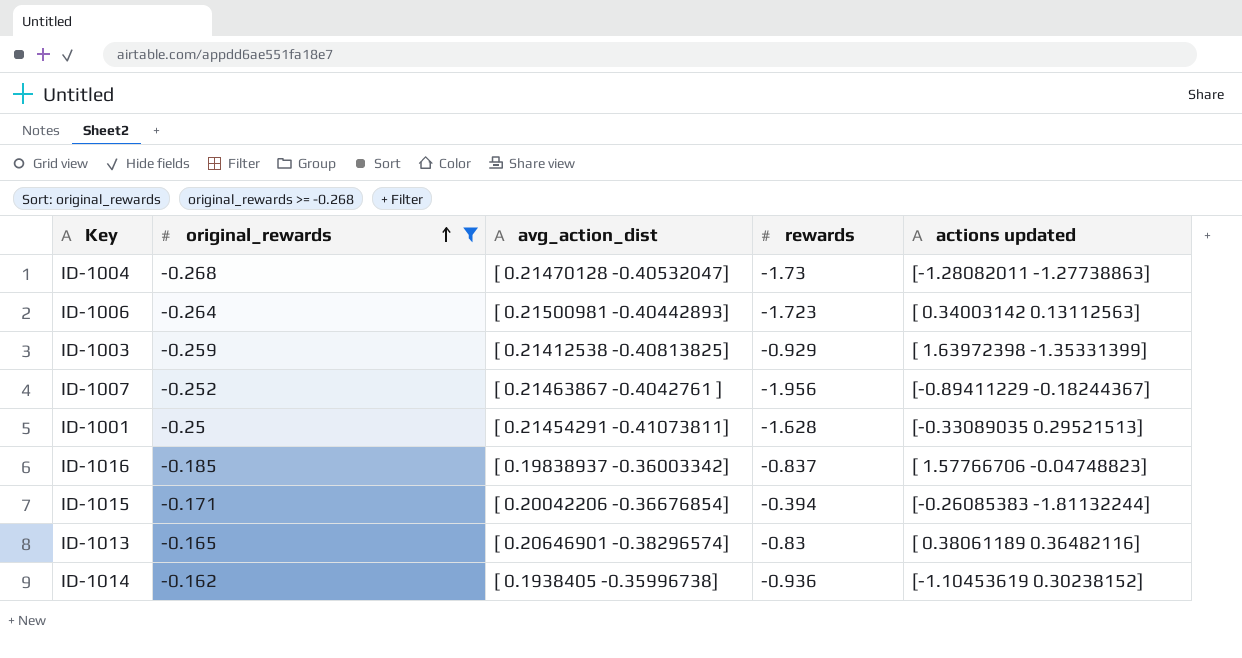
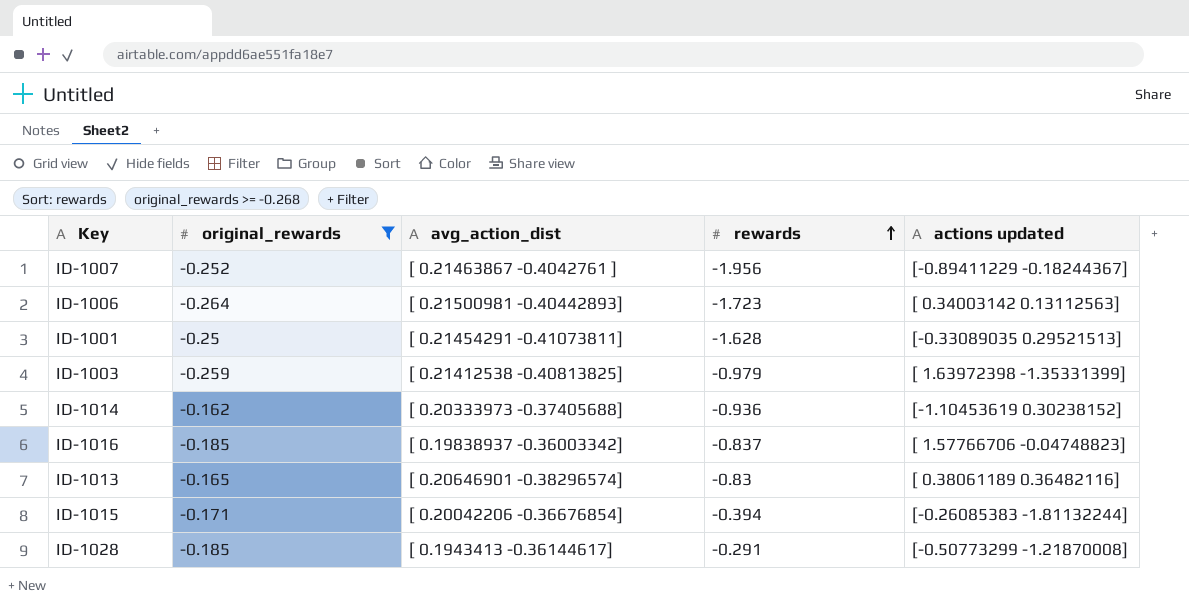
row order: original_rewards ascending -> rewards ascending
row ID-1004: -0.268 | [ 0.21470128 -0.40532047] | -1.73 | [-1.28082011 -1.27738863] -> none
ID-1003 | rewards: -0.929 -> -0.979
ID-1014 | avg_action_dist: [ 0.1938405 -0.35996738] -> [ 0.20333973 -0.37405688]
row ID-1028: none -> -0.185 | [ 0.1943413 -0.36144617] | -0.291 | [-0.50773299 -1.21870008]

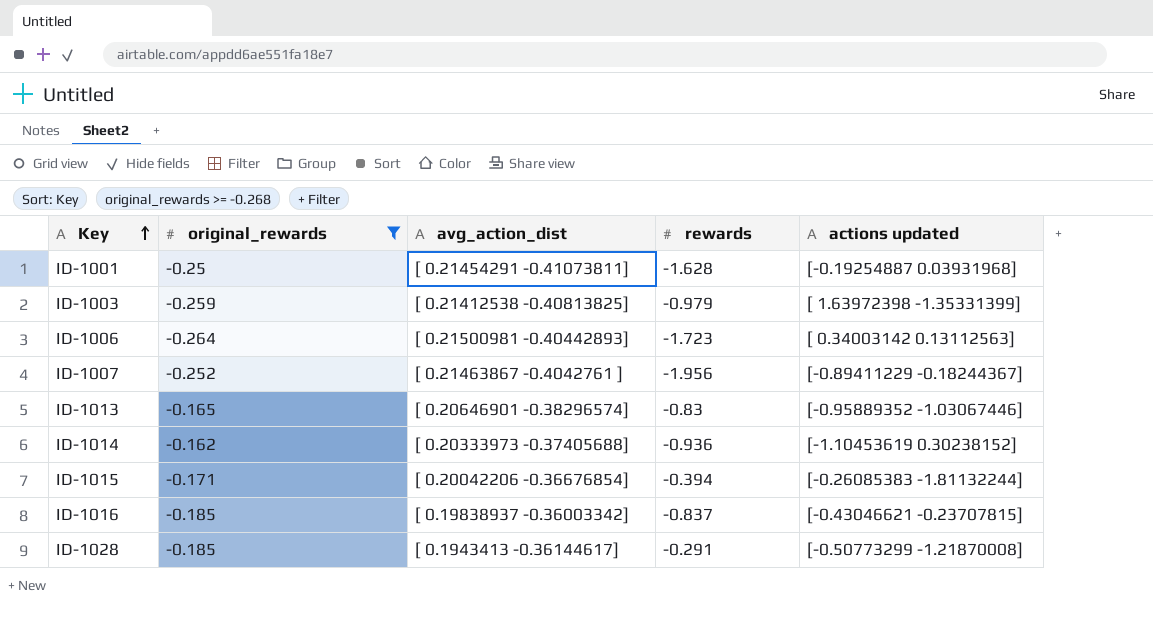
row order: rewards ascending -> Key ascending
ID-1001 | actions updated: [-0.33089035 0.29521513] -> [-0.19254887 0.03931968]
ID-1013 | actions updated: [ 0.38061189 0.36482116] -> [-0.95889352 -1.03067446]
ID-1016 | actions updated: [ 1.57766706 -0.04748823] -> [-0.43046621 -0.23707815]

